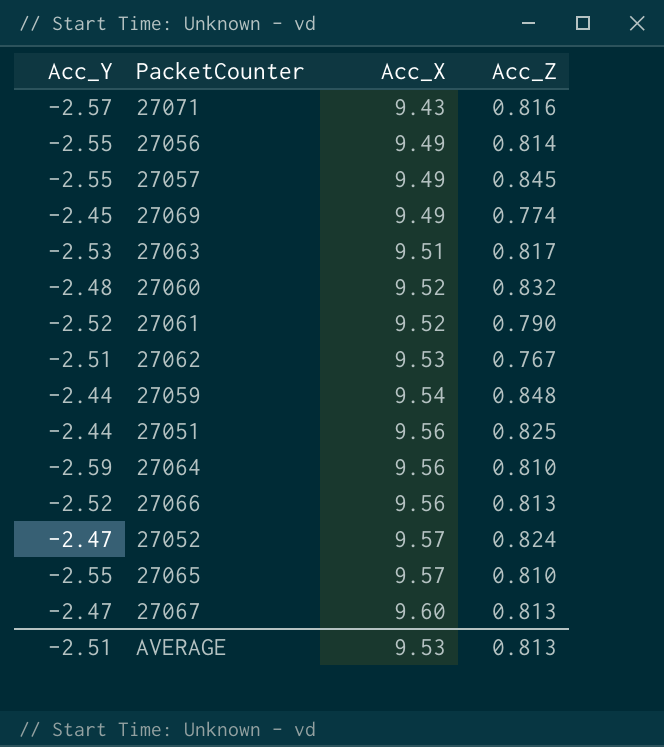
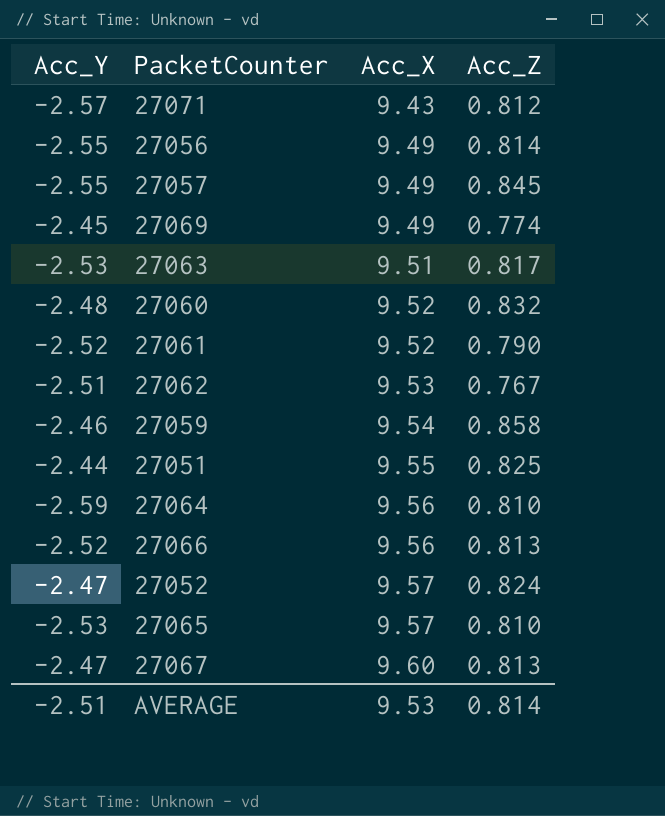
27071 | Acc_Z: 0.816 -> 0.812
27059 | Acc_Y: -2.44 -> -2.46
27059 | Acc_Z: 0.848 -> 0.858
27051 | Acc_X: 9.56 -> 9.55
27065 | Acc_Y: -2.55 -> -2.53
AVERAGE | Acc_Z: 0.813 -> 0.814

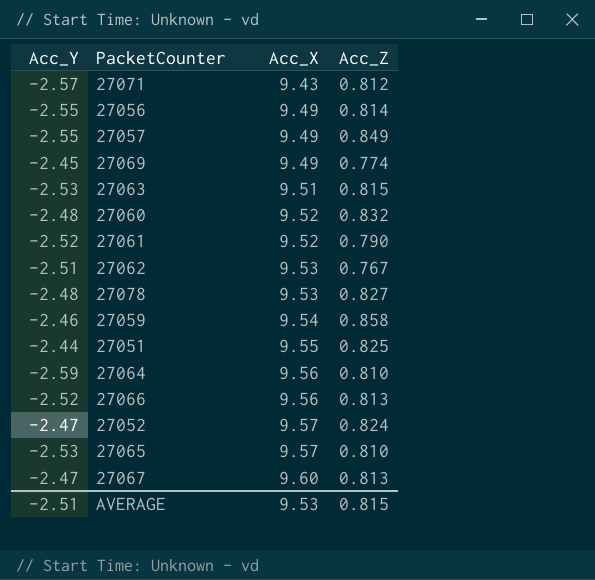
27057 | Acc_Z: 0.845 -> 0.849
27063 | Acc_Z: 0.817 -> 0.815
row 27078: none -> -2.48 | 9.53 | 0.827
AVERAGE | Acc_Z: 0.814 -> 0.815

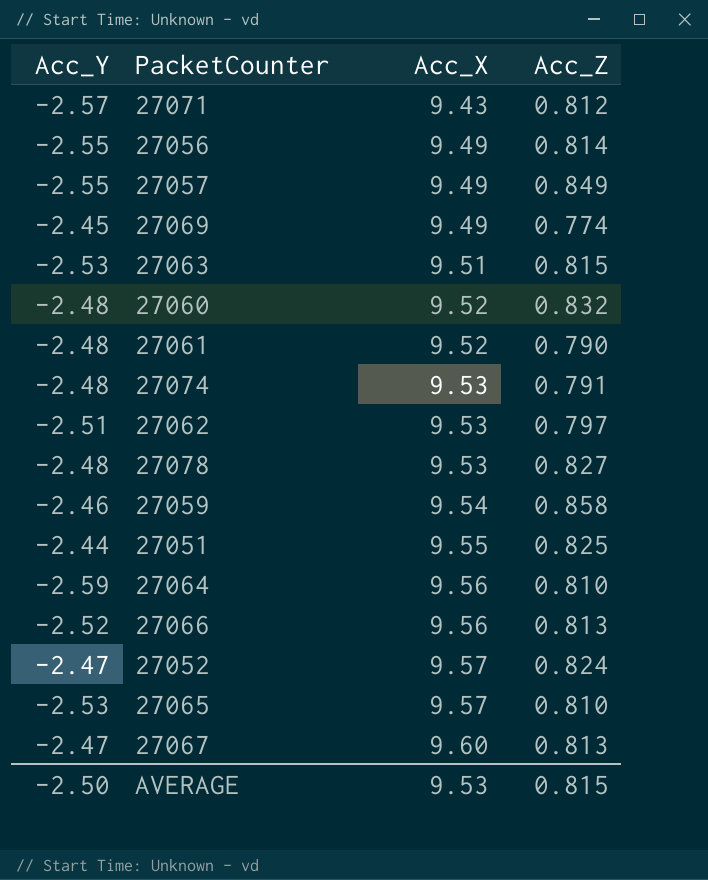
27061 | Acc_Y: -2.52 -> -2.48
row 27074: none -> -2.48 | 9.53 | 0.791
27062 | Acc_Z: 0.767 -> 0.797
AVERAGE | Acc_Y: -2.51 -> -2.50

